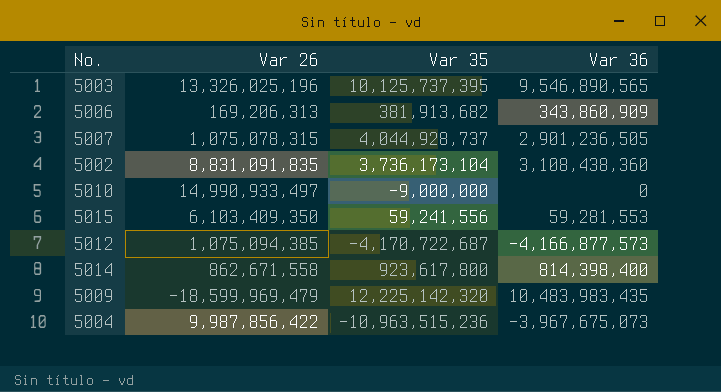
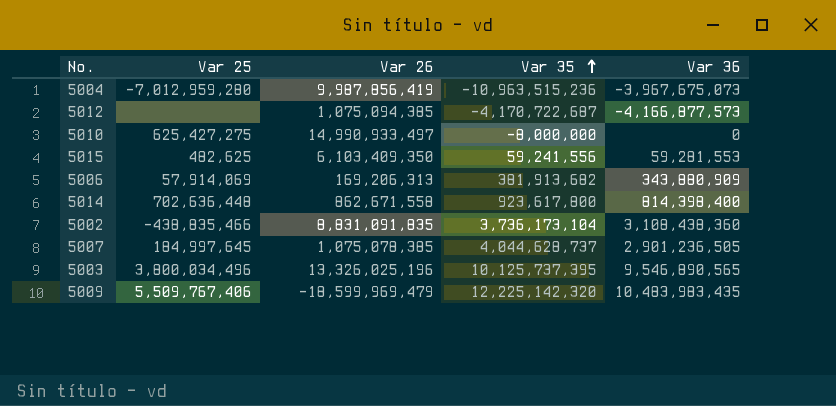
row order: none -> Var 35 ascending
column Var 25 | position: none -> 2
5004 | Var 26: 9,987,856,422 -> 9,987,856,419
5010 | Var 35: -9,000,000 -> -8,000,000
5006 | Var 36: 343,860,909 -> 343,880,909
5007 | Var 26: 1,075,078,315 -> 1,075,078,385
5007 | Var 35: 4,044,928,737 -> 4,044,628,737

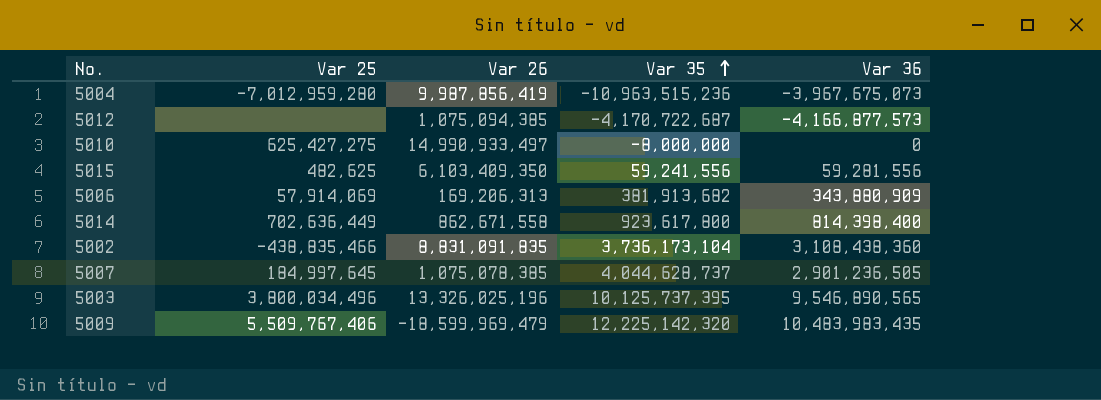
5015 | Var 36: 59,281,553 -> 59,281,556
5014 | Var 25: 702,636,448 -> 702,636,449

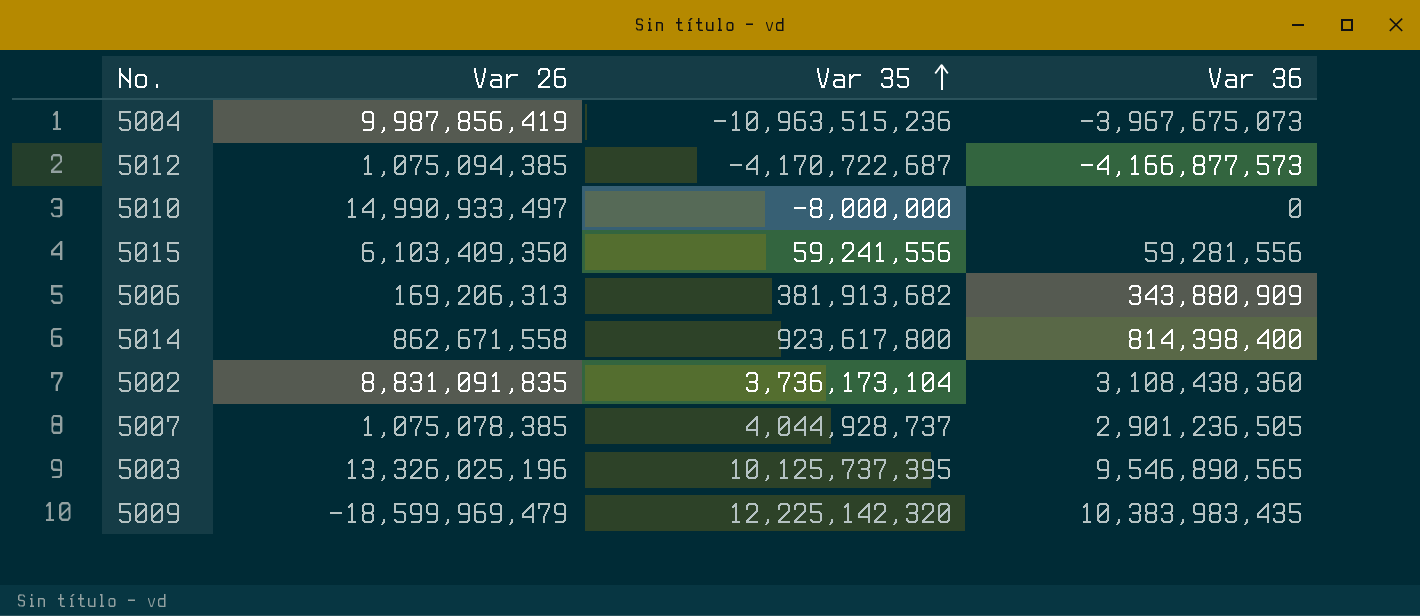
column Var 25 | position: 2 -> none
5007 | Var 35: 4,044,628,737 -> 4,044,928,737
5009 | Var 36: 10,483,983,435 -> 10,383,983,435

